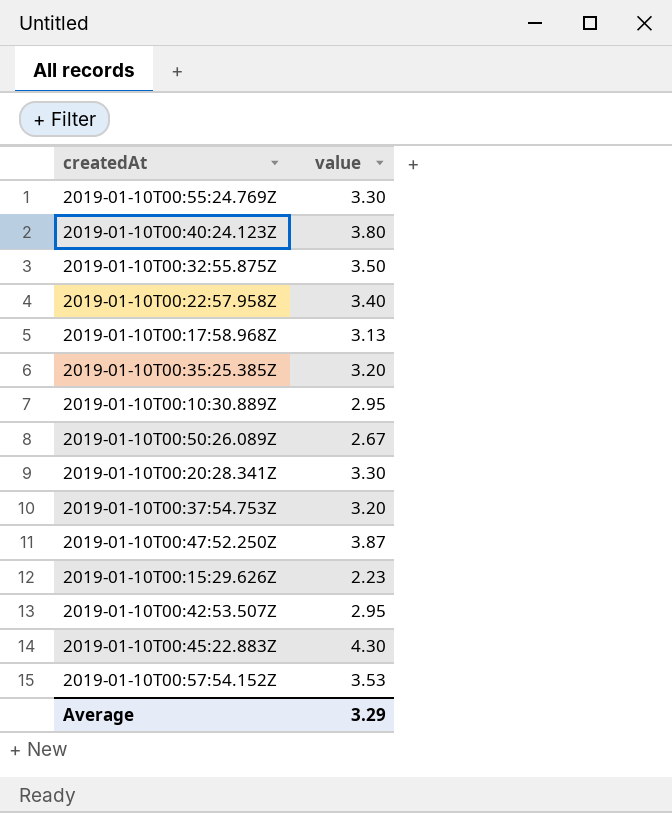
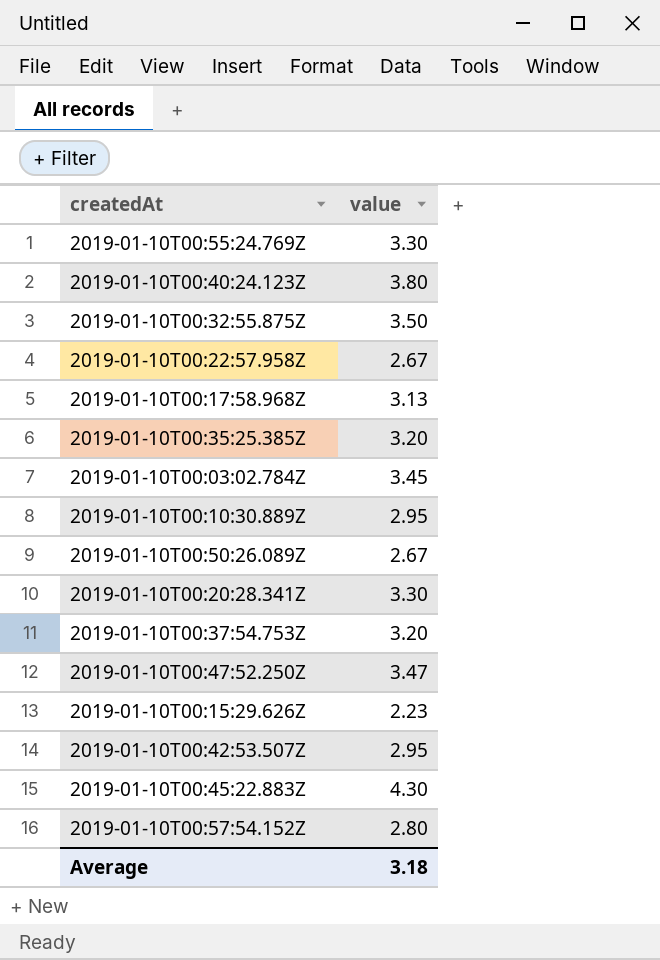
2019-01-10T00:22:57.958Z | value: 3.40 -> 2.67
row 2019-01-10T00:03:02.784Z: none -> 3.45
2019-01-10T00:47:52.250Z | value: 3.87 -> 3.47
2019-01-10T00:57:54.152Z | value: 3.53 -> 2.80
Average | value: 3.29 -> 3.18

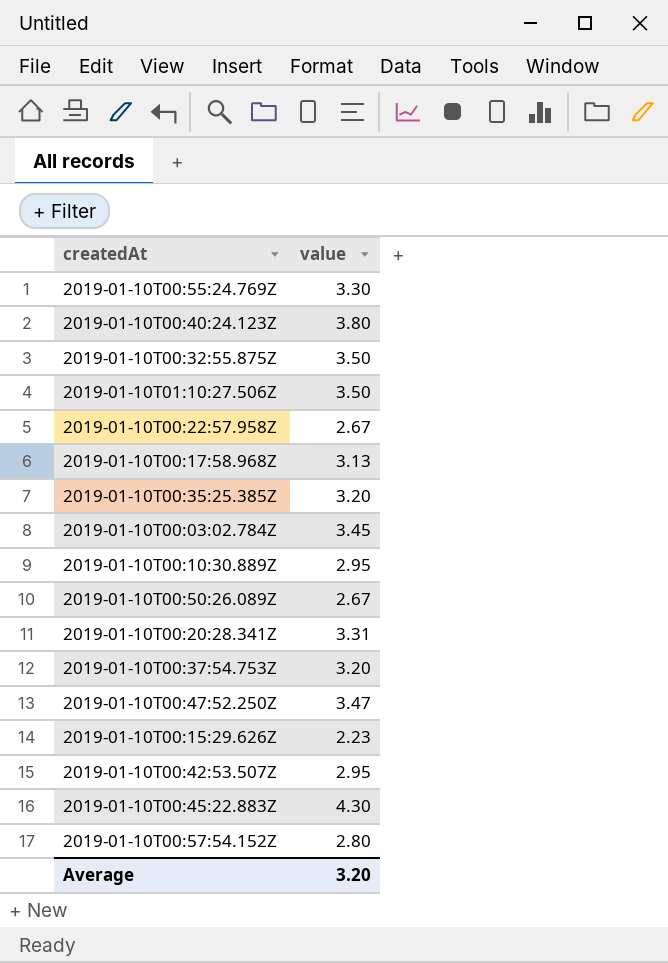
row 2019-01-10T01:10:27.506Z: none -> 3.50
2019-01-10T00:20:28.341Z | value: 3.30 -> 3.31
Average | value: 3.18 -> 3.20

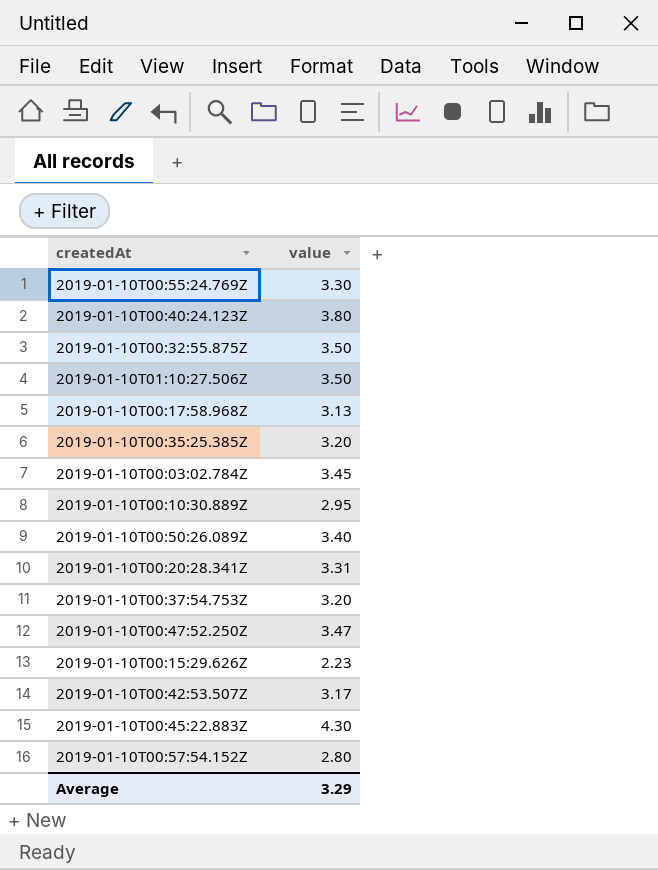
row 2019-01-10T00:22:57.958Z: 2.67 -> none
2019-01-10T00:50:26.089Z | value: 2.67 -> 3.40
2019-01-10T00:42:53.507Z | value: 2.95 -> 3.17
Average | value: 3.20 -> 3.29

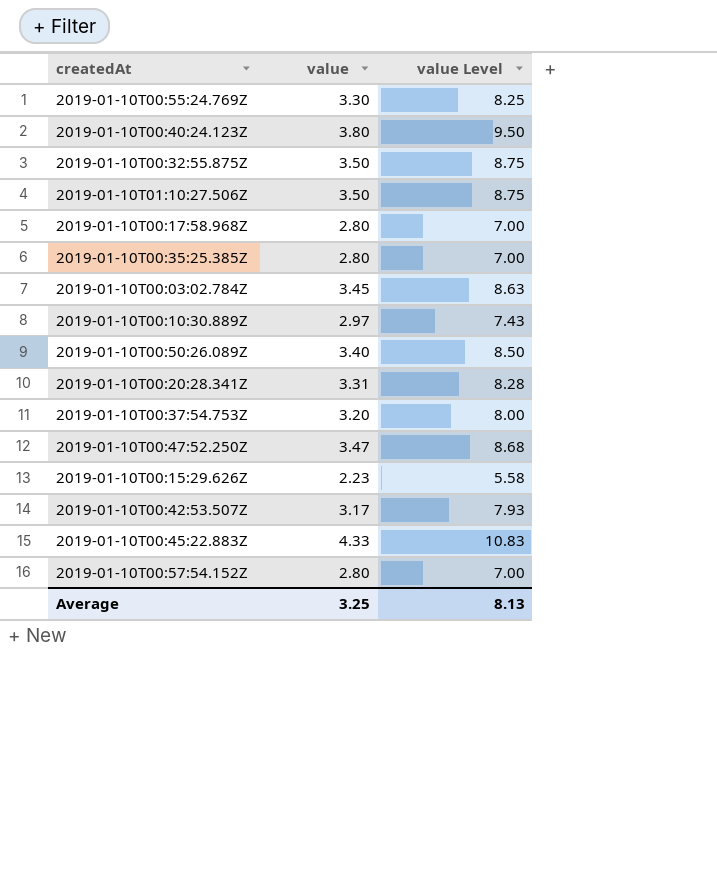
column value Level | formula: none -> [value] * 2.5
2019-01-10T00:17:58.968Z | value: 3.13 -> 2.80
2019-01-10T00:35:25.385Z | value: 3.20 -> 2.80
2019-01-10T00:10:30.889Z | value: 2.95 -> 2.97
2019-01-10T00:45:22.883Z | value: 4.30 -> 4.33
Average | value: 3.29 -> 3.25

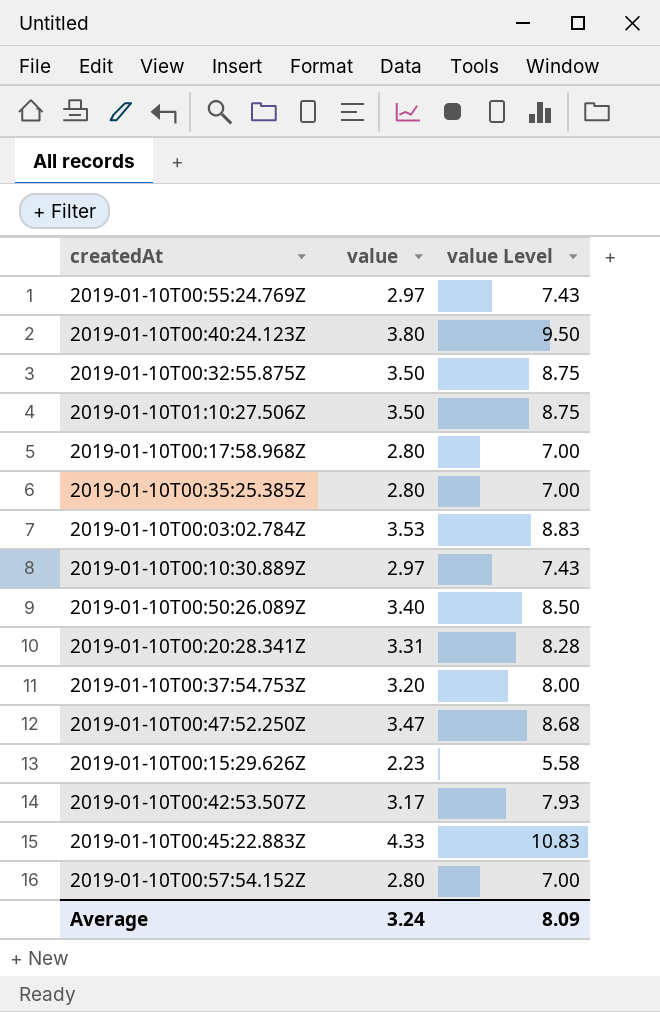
2019-01-10T00:55:24.769Z | value: 3.30 -> 2.97
2019-01-10T00:55:24.769Z | value Level: 8.25 -> 7.43
2019-01-10T00:03:02.784Z | value: 3.45 -> 3.53
2019-01-10T00:03:02.784Z | value Level: 8.63 -> 8.83
Average | value: 3.25 -> 3.24
Average | value Level: 8.13 -> 8.09

